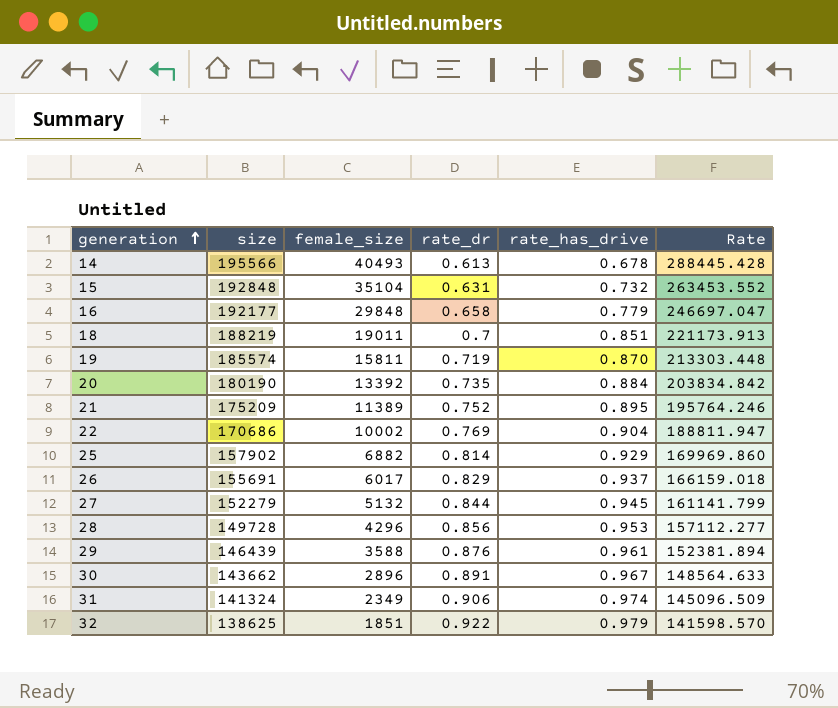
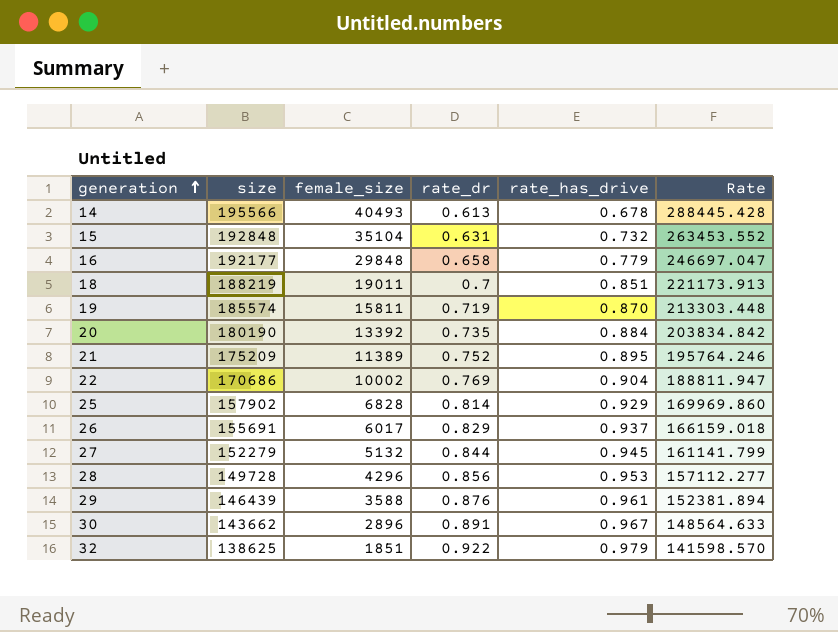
row 31: 141324 | 2349 | 0.906 | 0.974 | 145096.509 -> none
25 | female_size: 6882 -> 6828

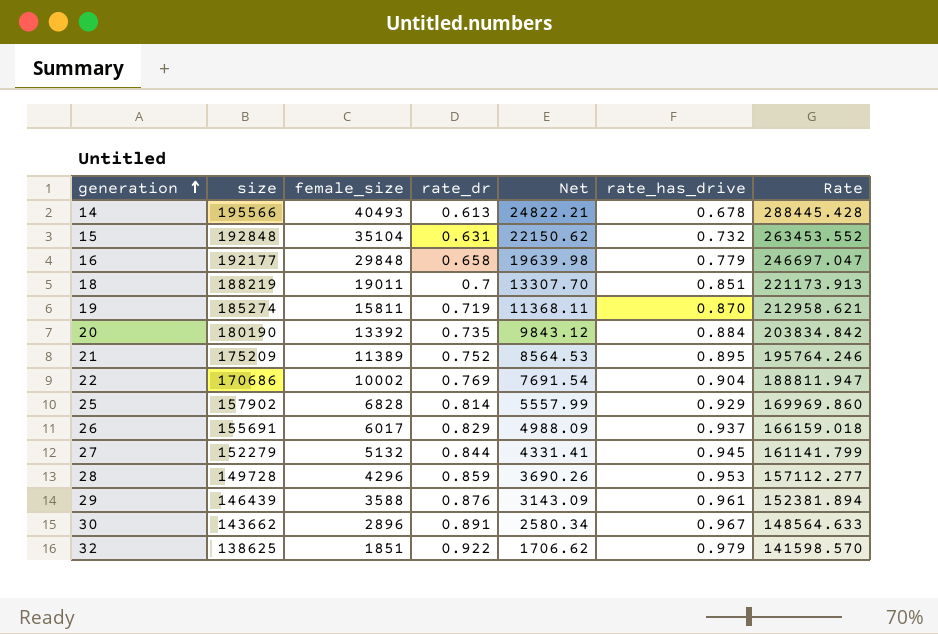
column Net | formula: none -> [female_size] * [rate_dr]
19 | size: 185574 -> 185274
19 | Rate: 213303.448 -> 212958.621
28 | rate_dr: 0.856 -> 0.859

